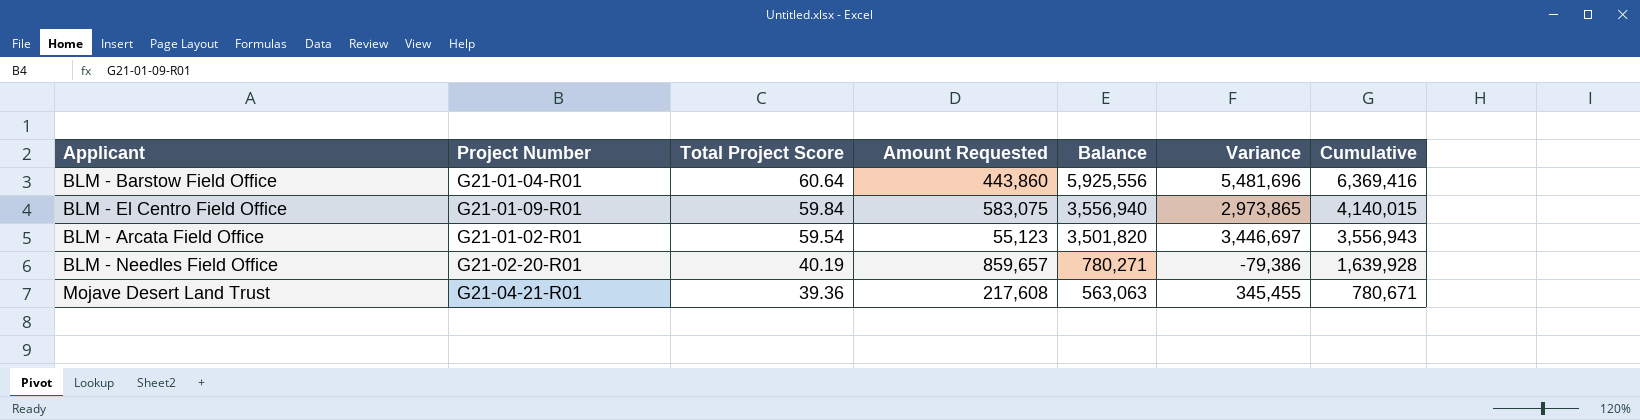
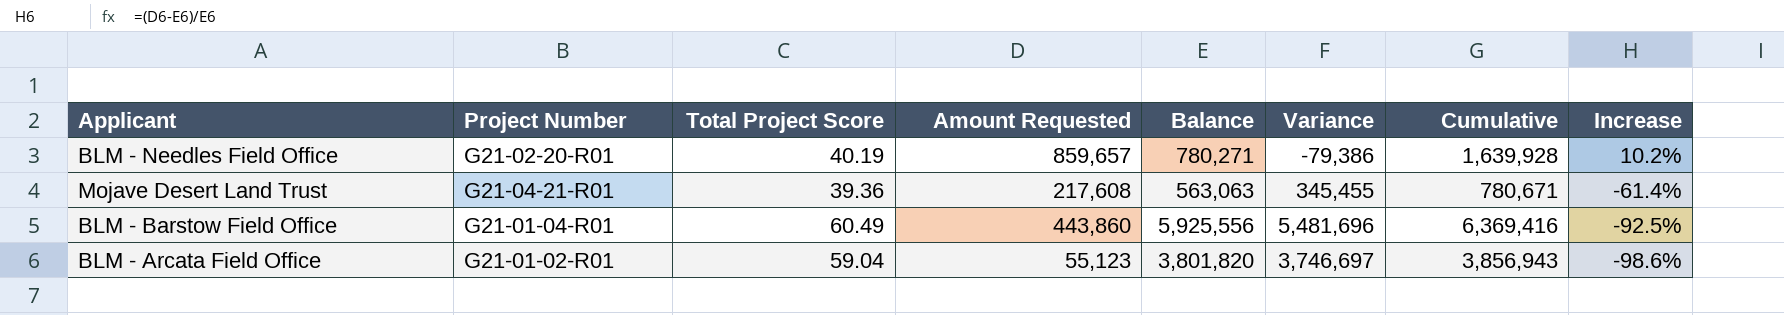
row order: Total Project Score descending -> Increase descending
column Increase | formula: none -> ([Amount Requested] - [Balance]) / [Balance]
row BLM - El Centro Field Office: G21-01-09-R01 | 59.84 | 583,075 | 3,556,940 | 2,973,865 | 4,140,015 -> none
BLM - Barstow Field Office | Total Project Score: 60.64 -> 60.49
BLM - Arcata Field Office | Total Project Score: 59.54 -> 59.04
BLM - Arcata Field Office | Balance: 3,501,820 -> 3,801,820
BLM - Arcata Field Office | Variance: 3,446,697 -> 3,746,697
BLM - Arcata Field Office | Cumulative: 3,556,943 -> 3,856,943

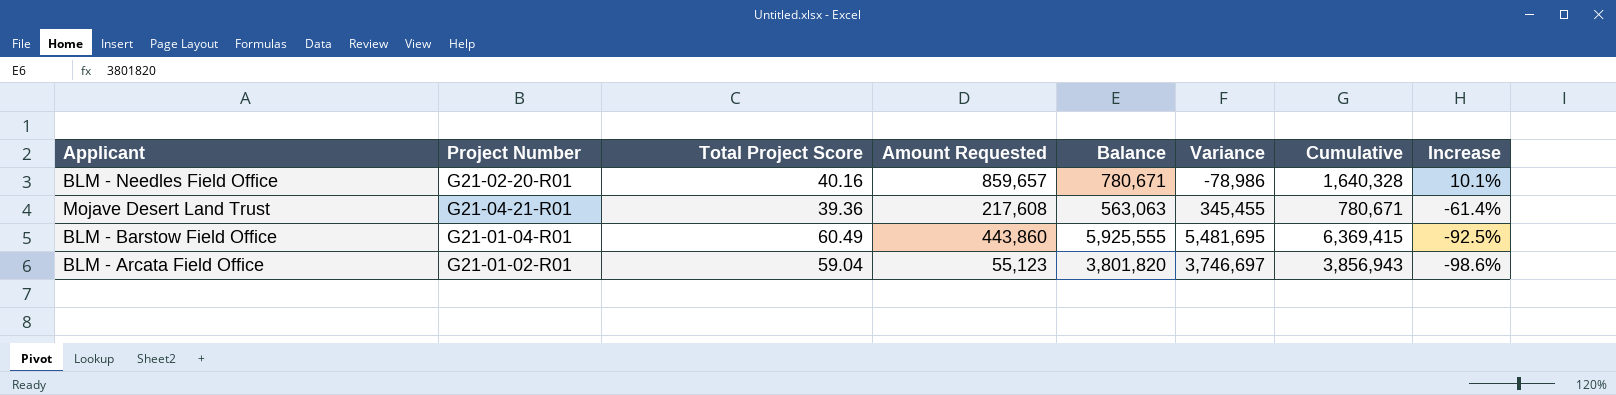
BLM - Needles Field Office | Total Project Score: 40.19 -> 40.16
BLM - Needles Field Office | Balance: 780,271 -> 780,671
BLM - Needles Field Office | Variance: -79,386 -> -78,986
BLM - Needles Field Office | Cumulative: 1,639,928 -> 1,640,328
BLM - Needles Field Office | Increase: 10.2% -> 10.1%
BLM - Barstow Field Office | Balance: 5,925,556 -> 5,925,555
BLM - Barstow Field Office | Variance: 5,481,696 -> 5,481,695
BLM - Barstow Field Office | Cumulative: 6,369,416 -> 6,369,415

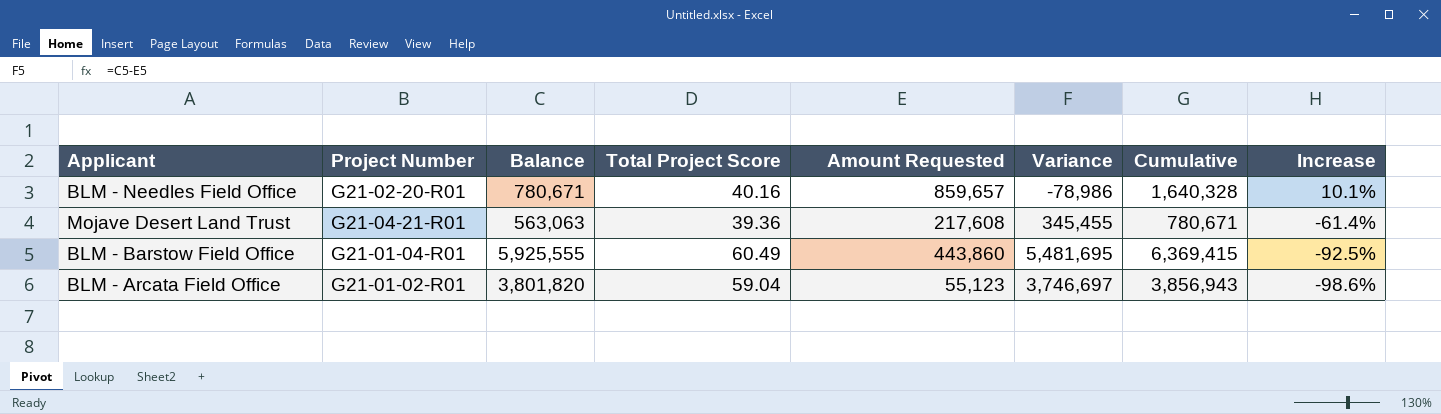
column Balance | position: 5 -> 3

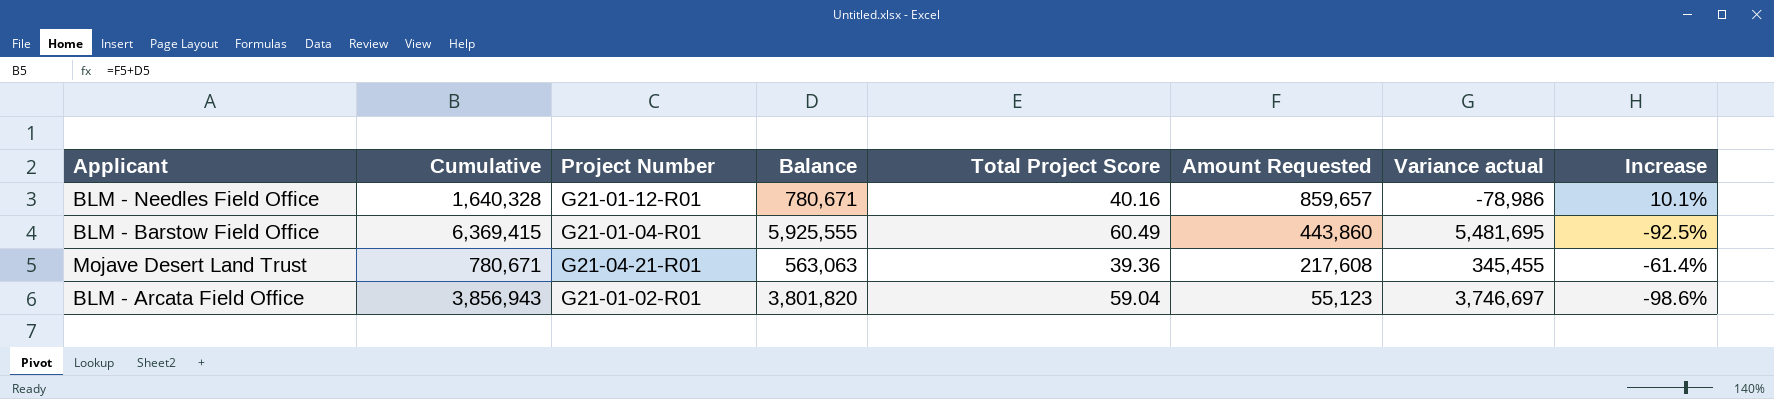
row order: Increase descending -> Amount Requested descending
column Cumulative | position: 7 -> 2
column name: Variance -> Variance actual
BLM - Needles Field Office | Project Number: G21-02-20-R01 -> G21-01-12-R01

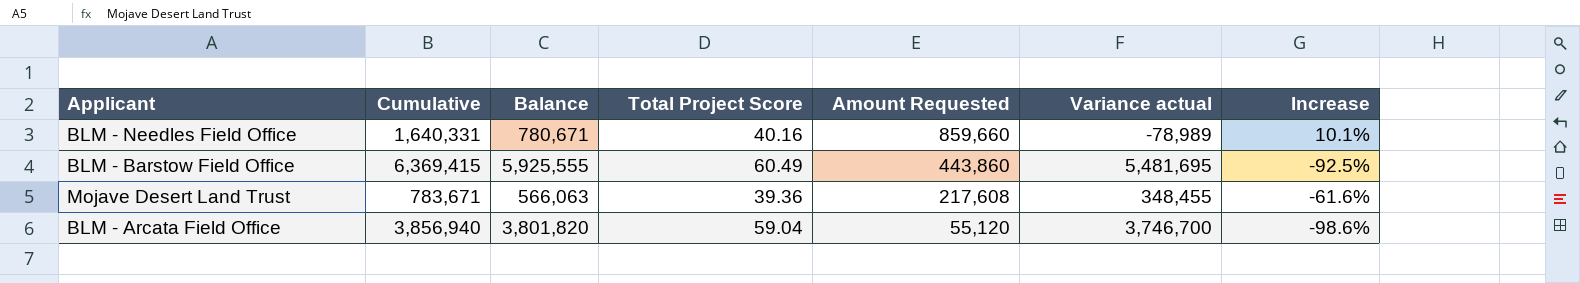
column Project Number | position: 3 -> none
BLM - Needles Field Office | Cumulative: 1,640,328 -> 1,640,331
BLM - Needles Field Office | Amount Requested: 859,657 -> 859,660
BLM - Needles Field Office | Variance actual: -78,986 -> -78,989
Mojave Desert Land Trust | Cumulative: 780,671 -> 783,671
Mojave Desert Land Trust | Balance: 563,063 -> 566,063
Mojave Desert Land Trust | Variance actual: 345,455 -> 348,455
Mojave Desert Land Trust | Increase: -61.4% -> -61.6%
BLM - Arcata Field Office | Cumulative: 3,856,943 -> 3,856,940
BLM - Arcata Field Office | Amount Requested: 55,123 -> 55,120
BLM - Arcata Field Office | Variance actual: 3,746,697 -> 3,746,700

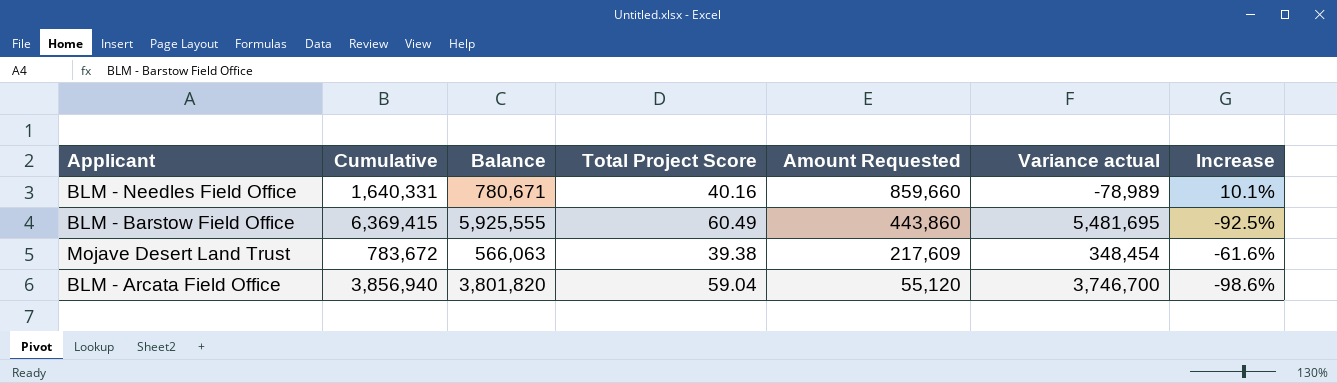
Mojave Desert Land Trust | Cumulative: 783,671 -> 783,672
Mojave Desert Land Trust | Total Project Score: 39.36 -> 39.38
Mojave Desert Land Trust | Amount Requested: 217,608 -> 217,609
Mojave Desert Land Trust | Variance actual: 348,455 -> 348,454

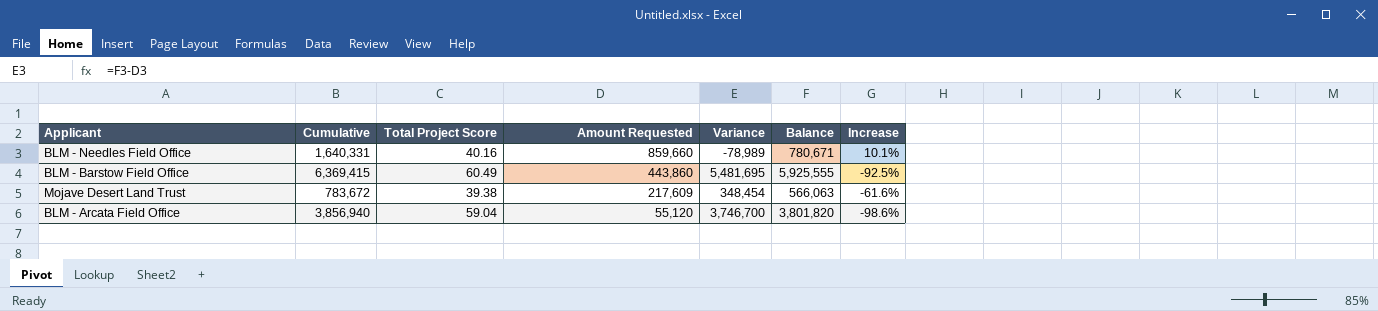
column name: Variance actual -> Variance
column Balance | position: 3 -> 6

